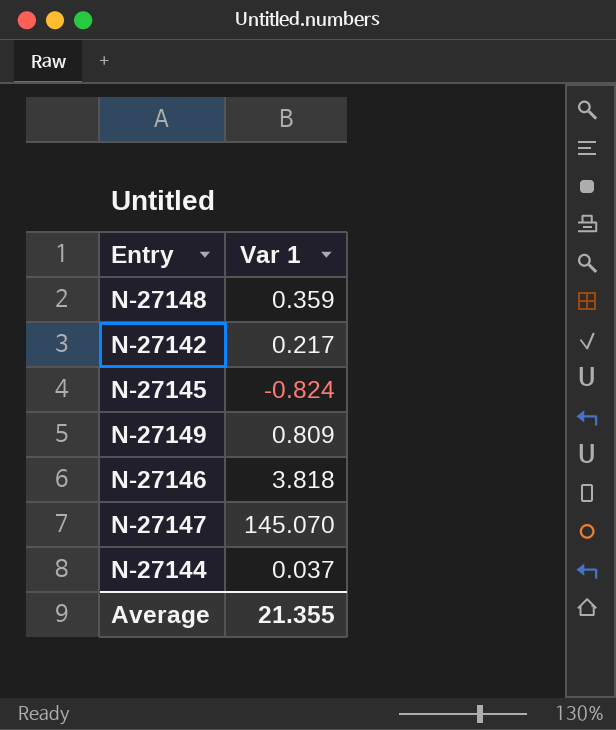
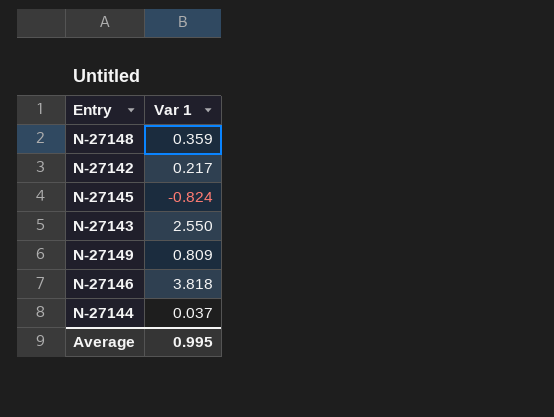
row N-27147: 145.070 -> none
row N-27143: none -> 2.550
Average | Var 1: 21.355 -> 0.995

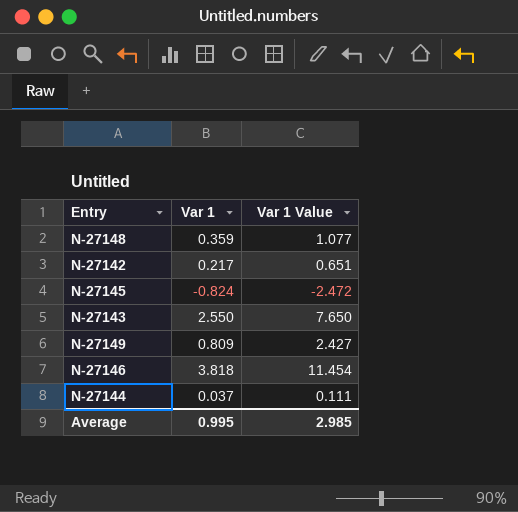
column Var 1 Value | formula: none -> [Var 1] * 3

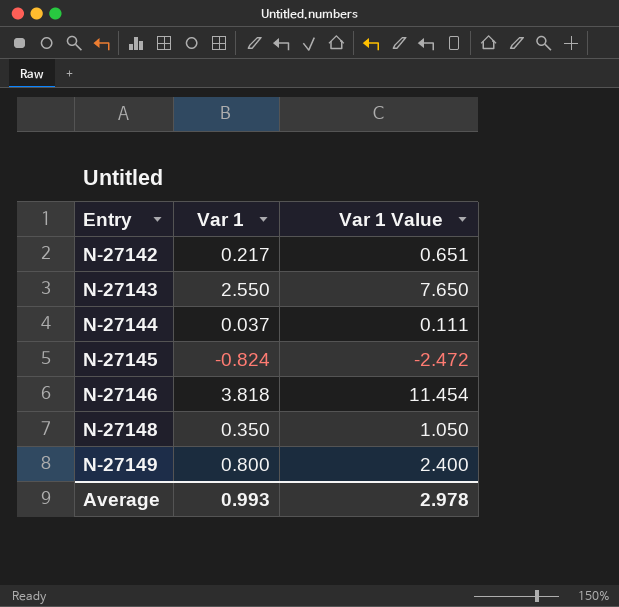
row order: none -> Entry ascending
N-27148 | Var 1: 0.359 -> 0.350
N-27148 | Var 1 Value: 1.077 -> 1.050
N-27149 | Var 1: 0.809 -> 0.800
N-27149 | Var 1 Value: 2.427 -> 2.400
Average | Var 1: 0.995 -> 0.993
Average | Var 1 Value: 2.985 -> 2.978

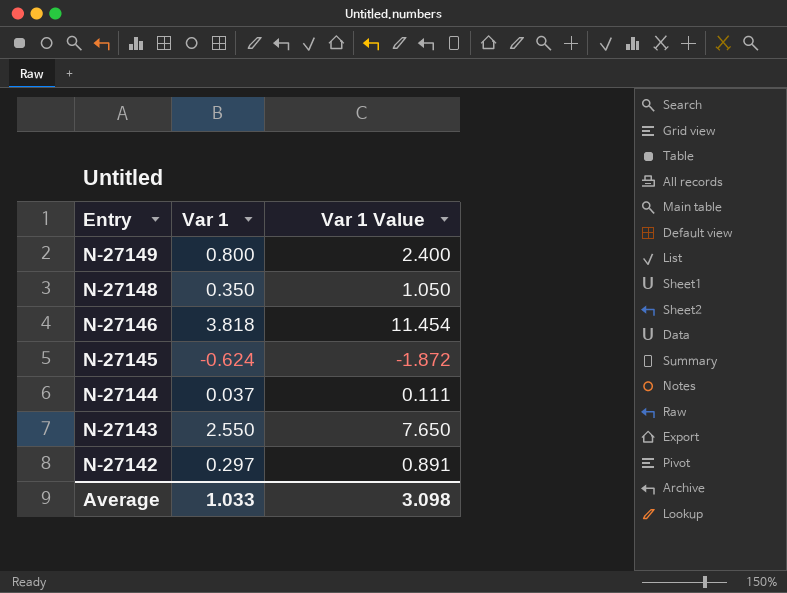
row order: Entry ascending -> Entry descending
N-27145 | Var 1: -0.824 -> -0.624
N-27145 | Var 1 Value: -2.472 -> -1.872
N-27142 | Var 1: 0.217 -> 0.297
N-27142 | Var 1 Value: 0.651 -> 0.891
Average | Var 1: 0.993 -> 1.033
Average | Var 1 Value: 2.978 -> 3.098

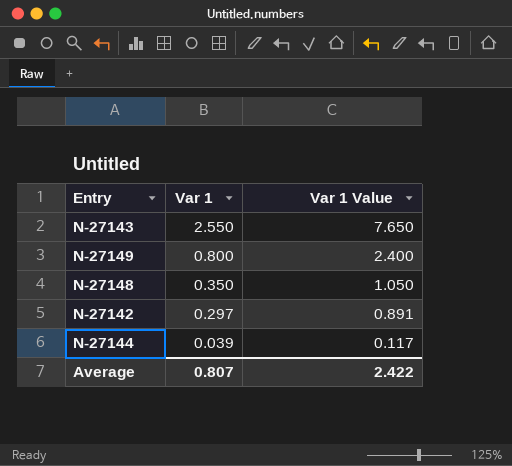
row order: Entry descending -> Var 1 descending
row N-27146: 3.818 | 11.454 -> none
row N-27145: -0.624 | -1.872 -> none
N-27144 | Var 1: 0.037 -> 0.039
N-27144 | Var 1 Value: 0.111 -> 0.117
Average | Var 1: 1.033 -> 0.807
Average | Var 1 Value: 3.098 -> 2.422

